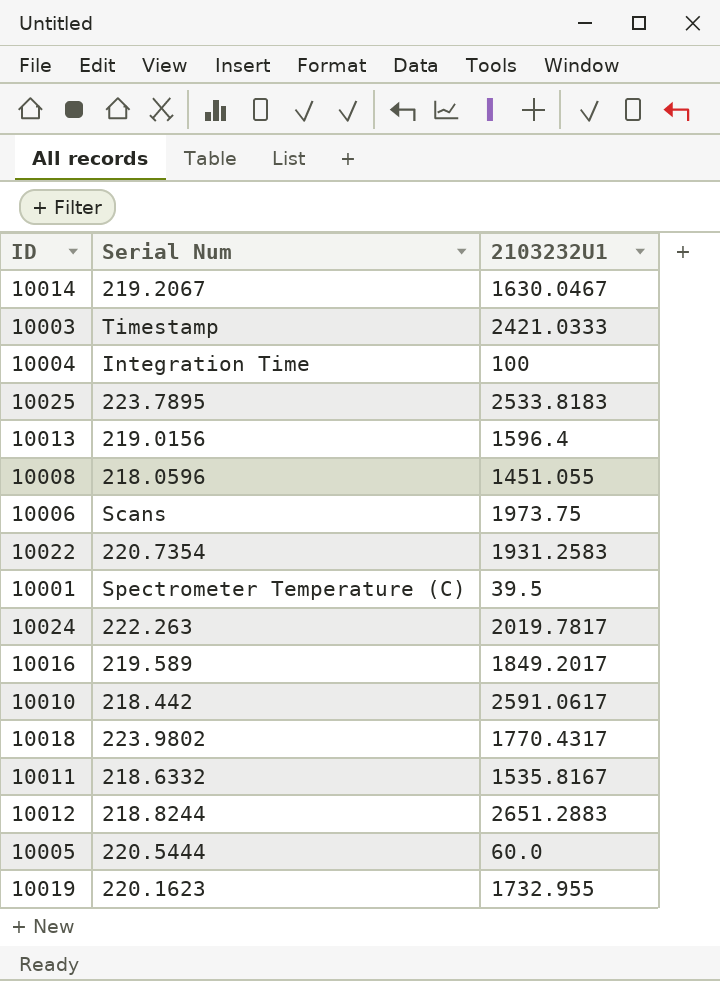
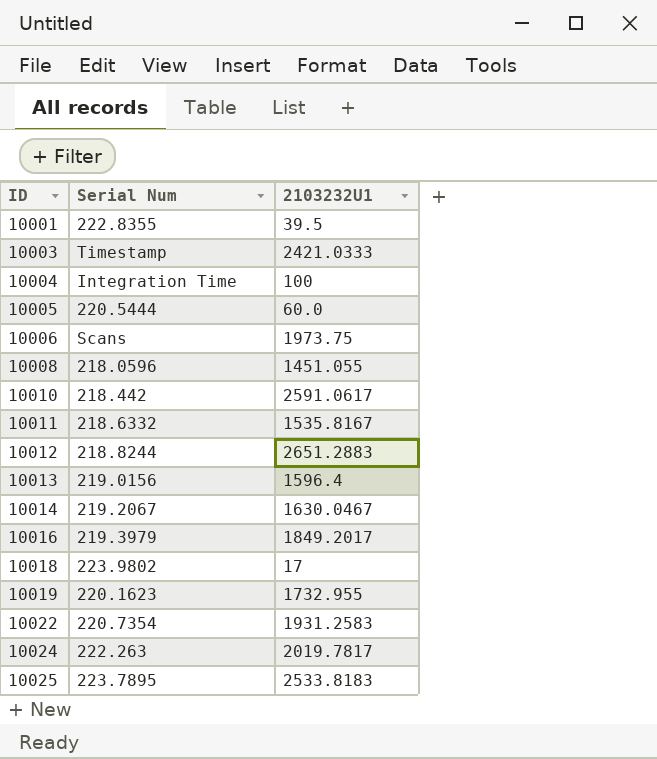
row order: none -> ID ascending
10001 | Serial Num: Spectrometer Temperature (C) -> 222.8355
10016 | Serial Num: 219.589 -> 219.3979
10018 | 2103232U1: 1770.4317 -> 17

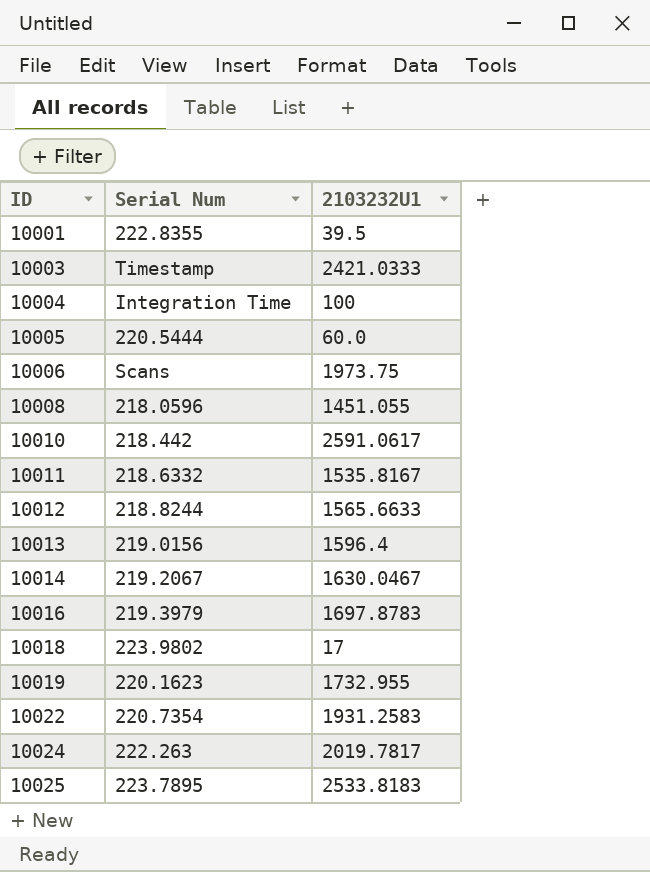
10012 | 2103232U1: 2651.2883 -> 1565.6633
10016 | 2103232U1: 1849.2017 -> 1697.8783

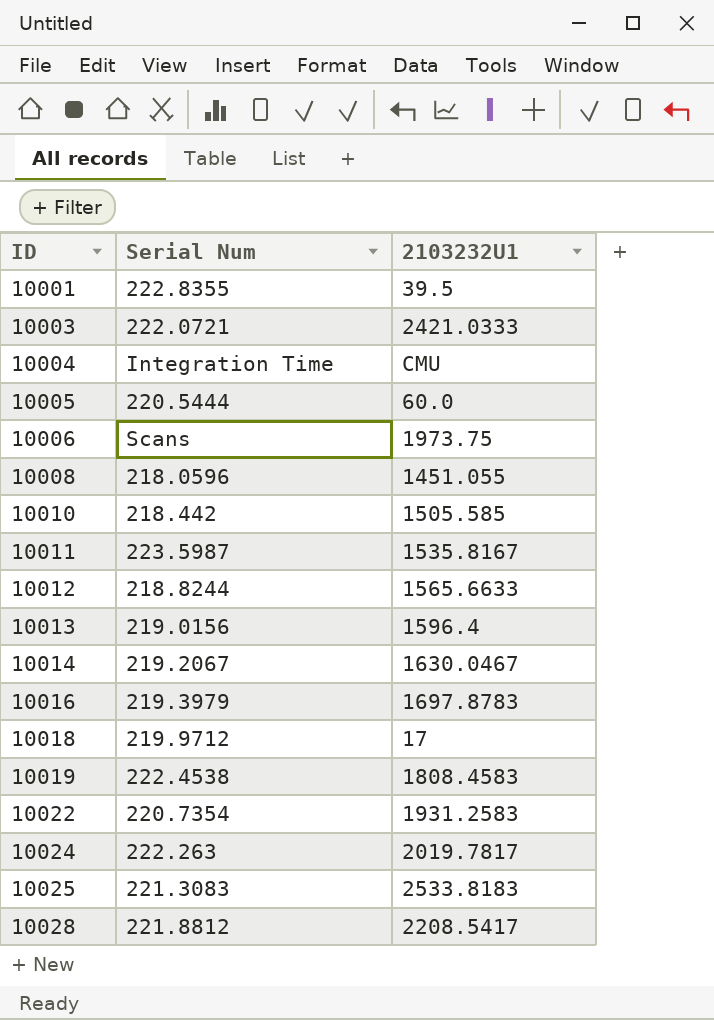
10003 | Serial Num: Timestamp -> 222.0721
10004 | 2103232U1: 100 -> CMU
10010 | 2103232U1: 2591.0617 -> 1505.585
10011 | Serial Num: 218.6332 -> 223.5987
10018 | Serial Num: 223.9802 -> 219.9712
10019 | Serial Num: 220.1623 -> 222.4538
10019 | 2103232U1: 1732.955 -> 1808.4583
10025 | Serial Num: 223.7895 -> 221.3083
row 10028: none -> 221.8812 | 2208.5417

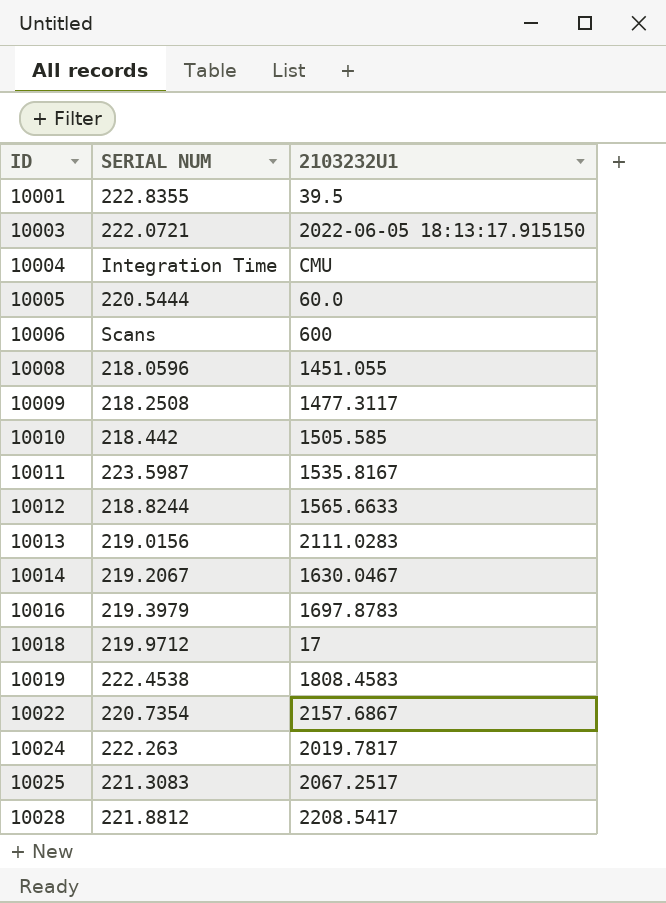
column name: Serial Num -> SERIAL NUM
10003 | 2103232U1: 2421.0333 -> 2022-06-05 18:13:17.915150
10006 | 2103232U1: 1973.75 -> 600
row 10009: none -> 218.2508 | 1477.3117
10013 | 2103232U1: 1596.4 -> 2111.0283
10022 | 2103232U1: 1931.2583 -> 2157.6867
10025 | 2103232U1: 2533.8183 -> 2067.2517

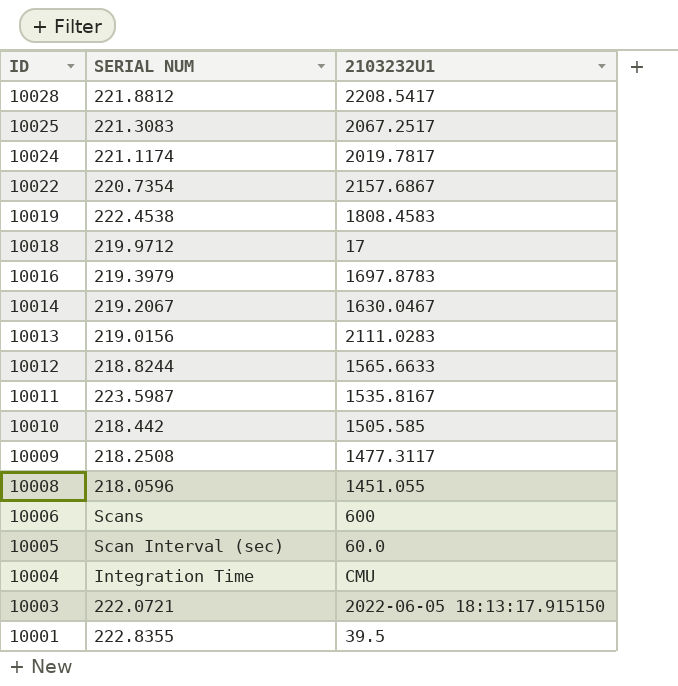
row order: ID ascending -> ID descending
10024 | SERIAL NUM: 222.263 -> 221.1174
10005 | SERIAL NUM: 220.5444 -> Scan Interval (sec)

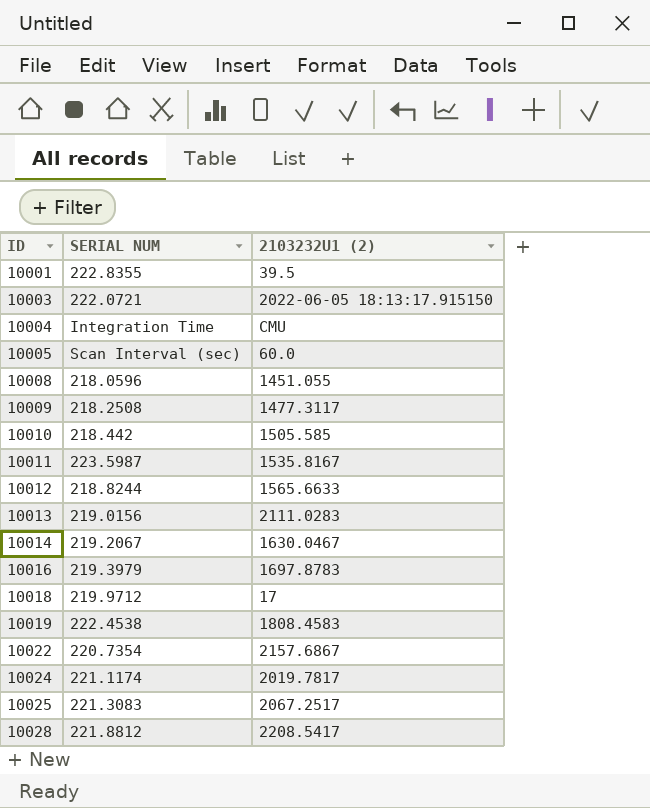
row order: ID descending -> ID ascending
column name: 2103232U1 -> 2103232U1 (2)
row 10006: Scans | 600 -> none

